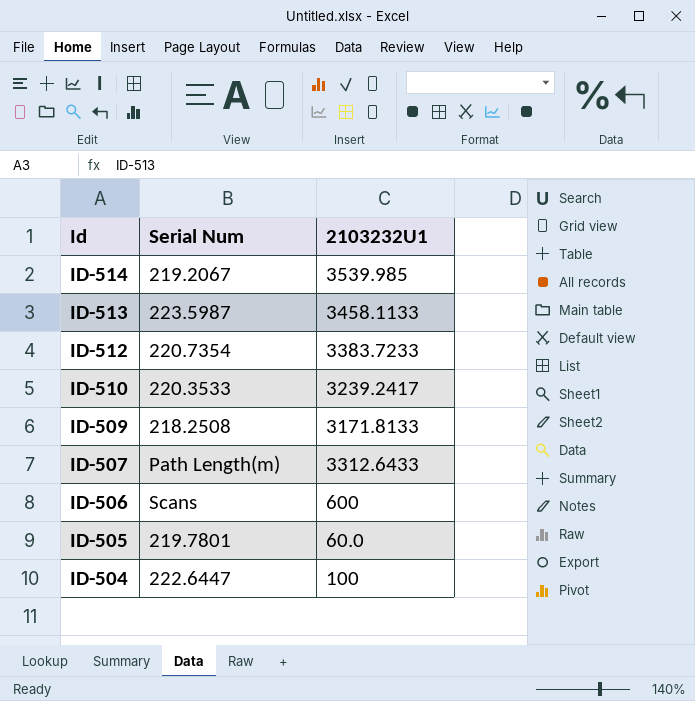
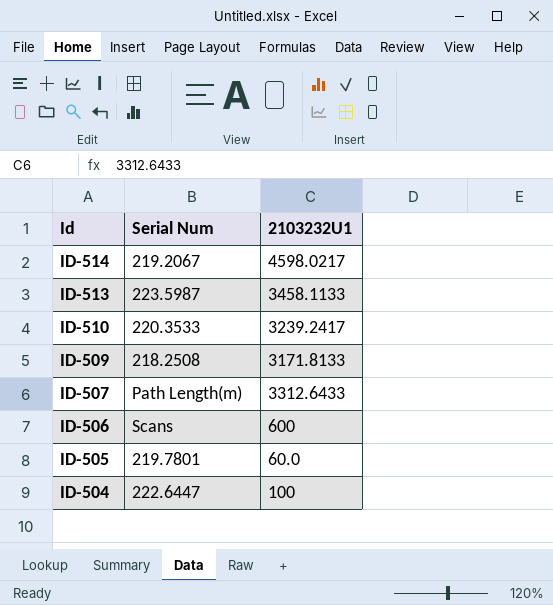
row ID-512: 220.7354 | 3383.7233 -> none
ID-514 | 2103232U1: 3539.985 -> 4598.0217

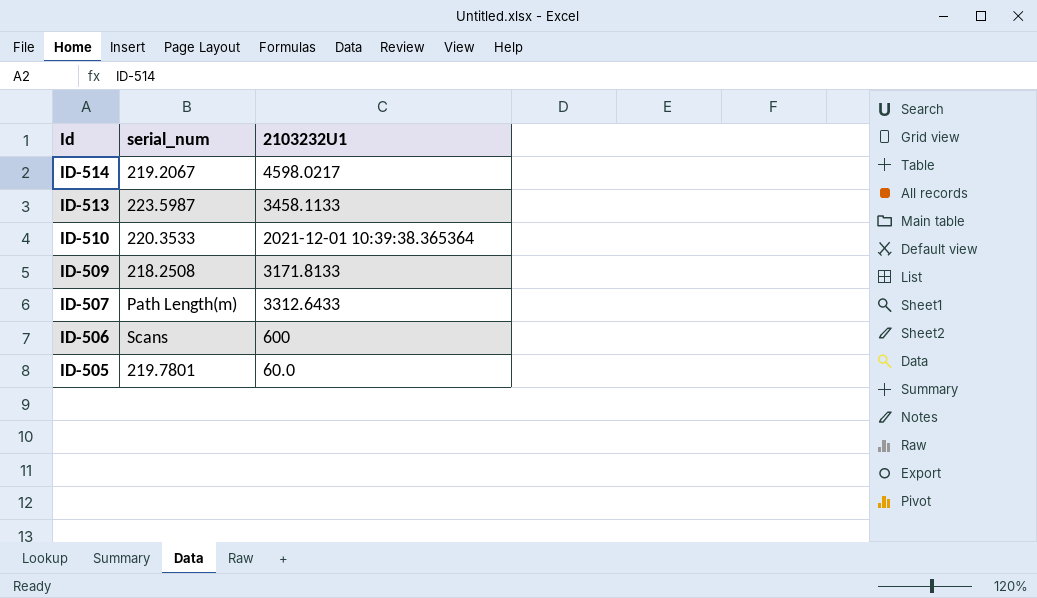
column name: Serial Num -> serial_num
row ID-504: 222.6447 | 100 -> none
ID-510 | 2103232U1: 3239.2417 -> 2021-12-01 10:39:38.365364

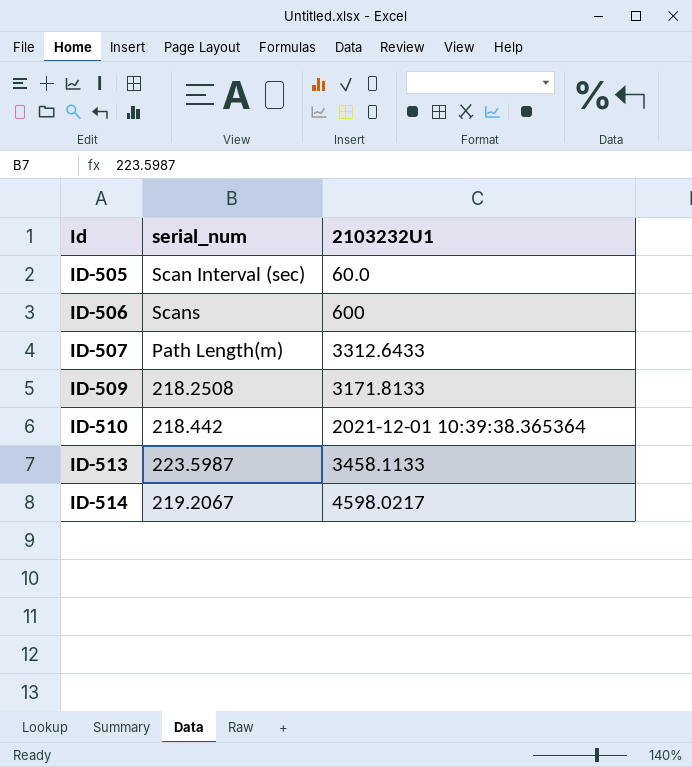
row order: Id descending -> Id ascending
ID-505 | serial_num: 219.7801 -> Scan Interval (sec)
ID-510 | serial_num: 220.3533 -> 218.442

